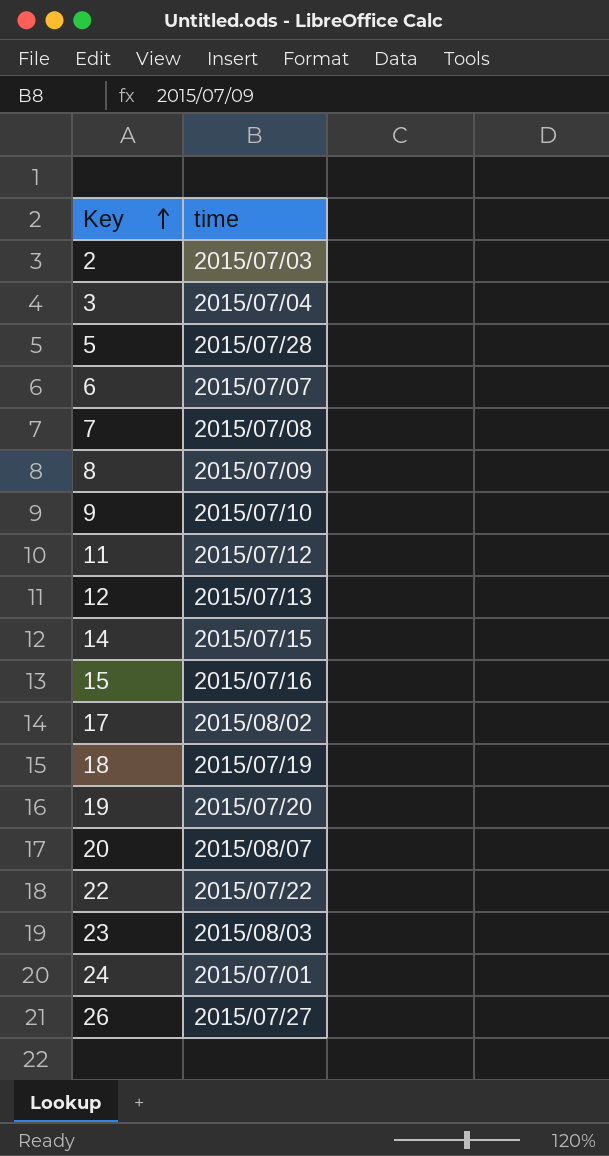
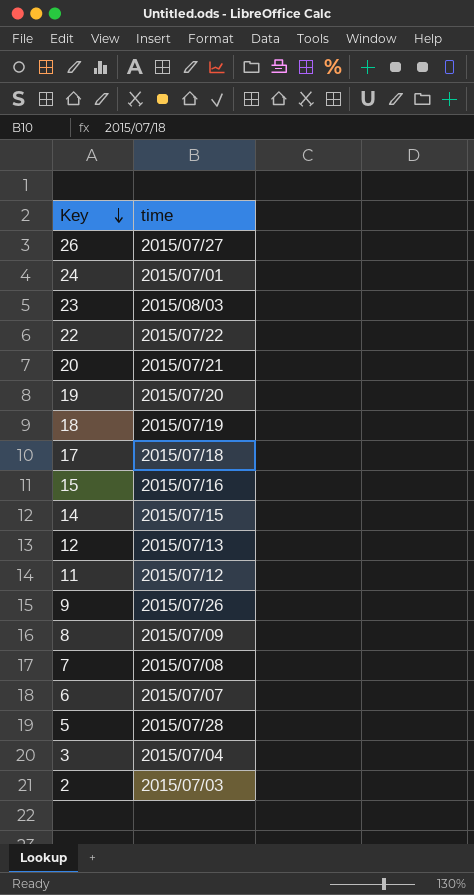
row order: Key ascending -> Key descending
20 | time: 2015/08/07 -> 2015/07/21
17 | time: 2015/08/02 -> 2015/07/18
9 | time: 2015/07/10 -> 2015/07/26

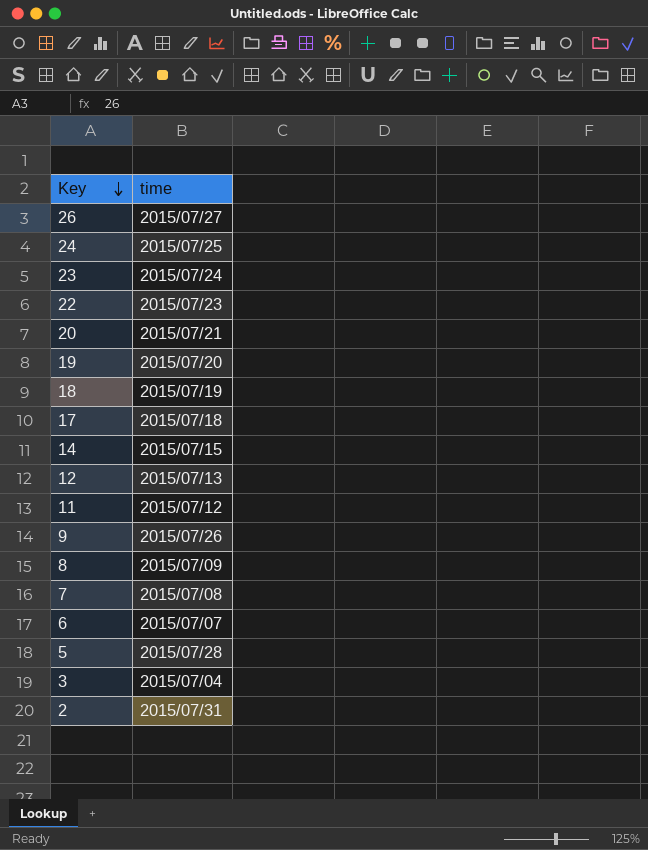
row 15: 2015/07/16 -> none
24 | time: 2015/07/01 -> 2015/07/25
23 | time: 2015/08/03 -> 2015/07/24
22 | time: 2015/07/22 -> 2015/07/23
2 | time: 2015/07/03 -> 2015/07/31

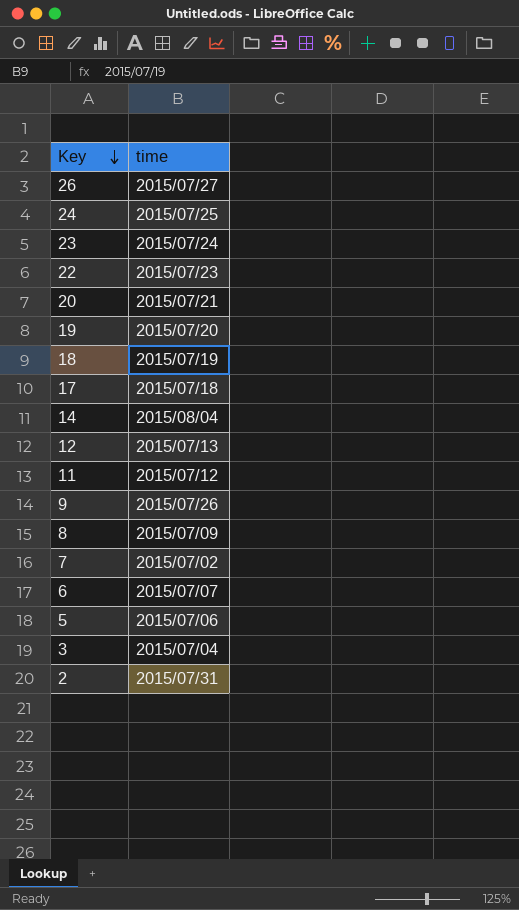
14 | time: 2015/07/15 -> 2015/08/04
7 | time: 2015/07/08 -> 2015/07/02
5 | time: 2015/07/28 -> 2015/07/06

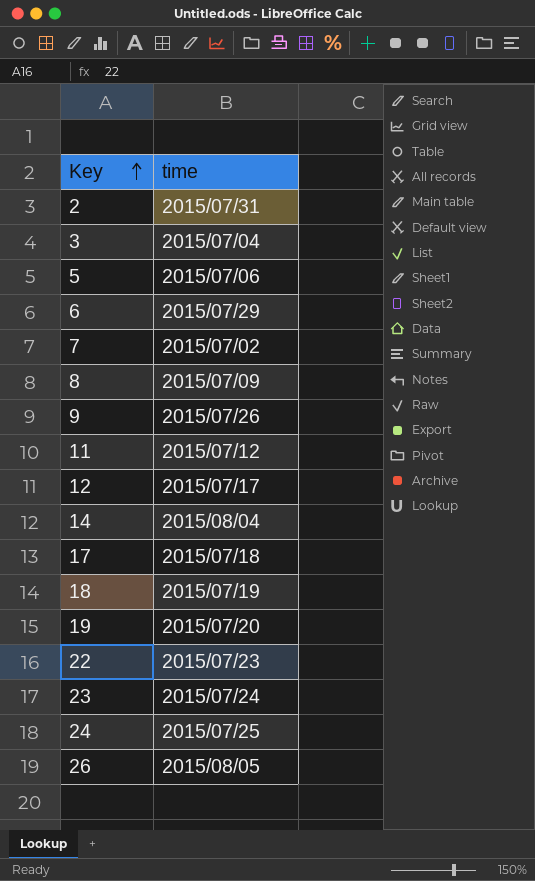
row order: Key descending -> Key ascending
row 20: 2015/07/21 -> none
6 | time: 2015/07/07 -> 2015/07/29
12 | time: 2015/07/13 -> 2015/07/17
26 | time: 2015/07/27 -> 2015/08/05

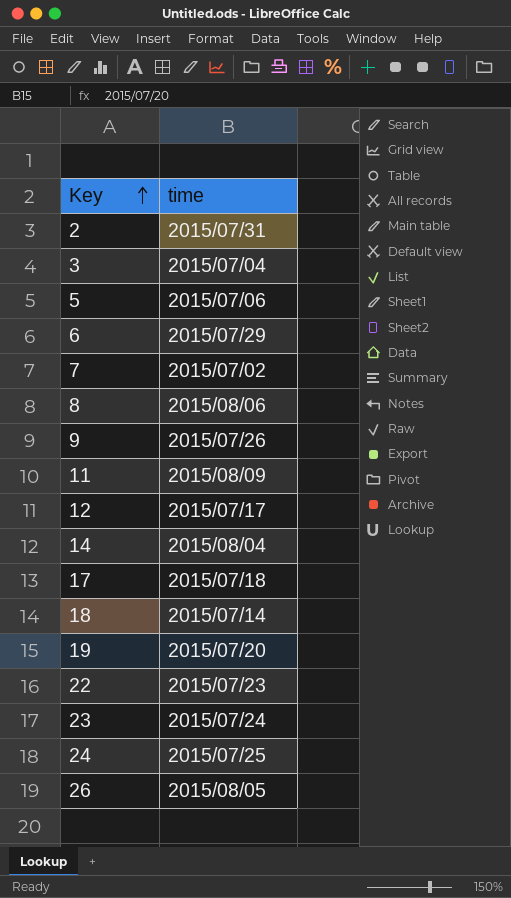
8 | time: 2015/07/09 -> 2015/08/06
11 | time: 2015/07/12 -> 2015/08/09
18 | time: 2015/07/19 -> 2015/07/14

